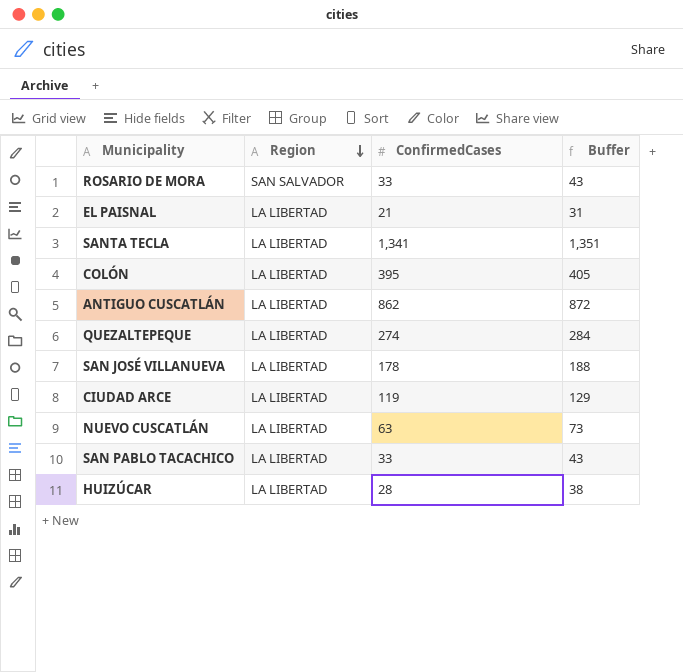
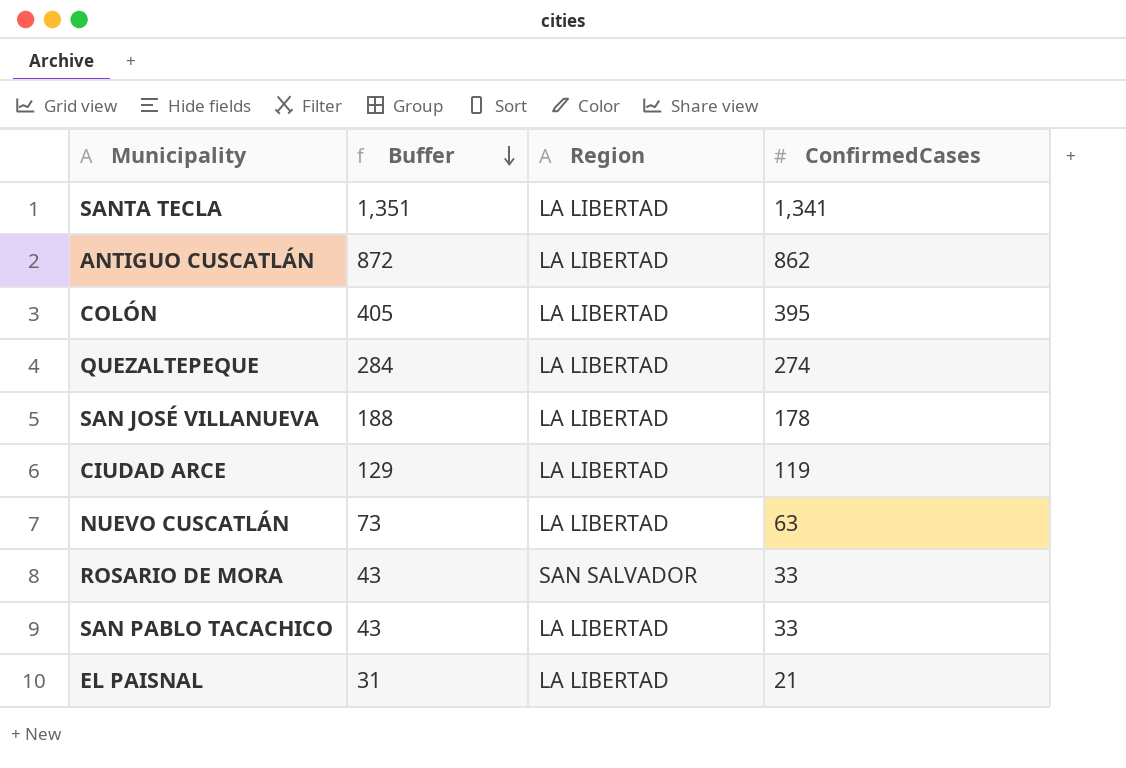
row order: Region descending -> Buffer descending
column Buffer | position: 4 -> 2
row HUIZÚCAR: LA LIBERTAD | 28 | 38 -> none

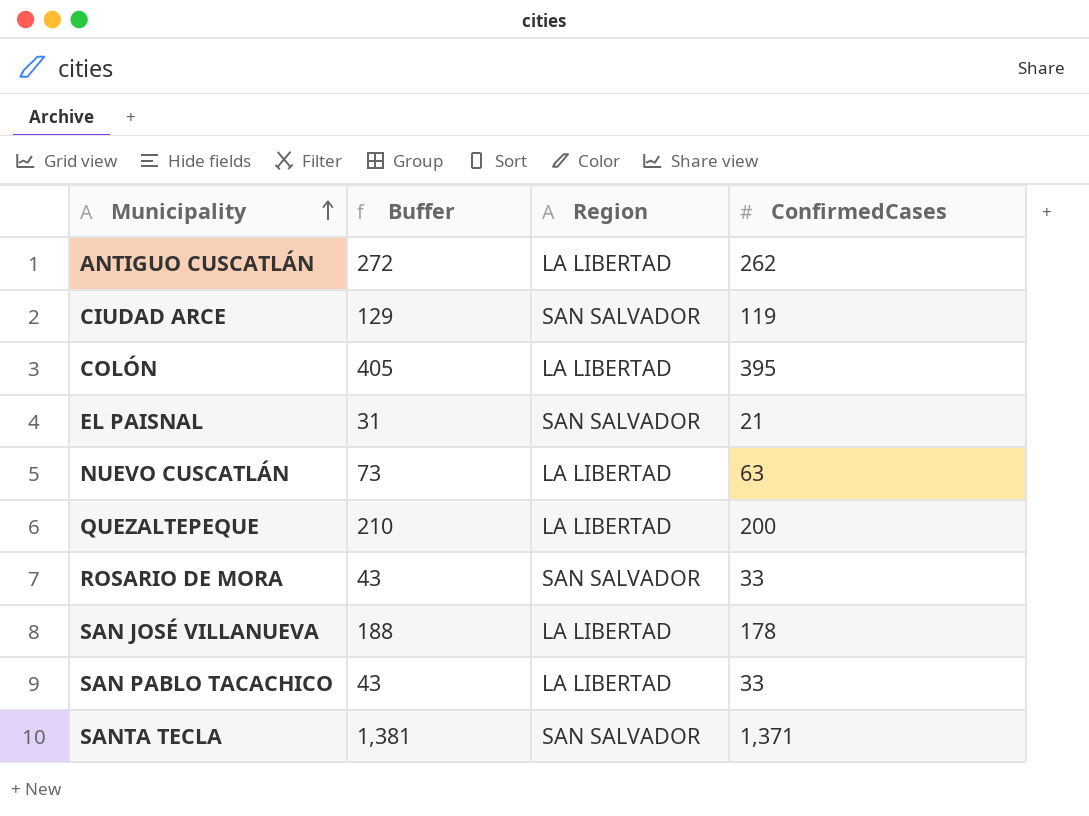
row order: Buffer descending -> Municipality ascending
ANTIGUO CUSCATLÁN | Buffer: 872 -> 272
ANTIGUO CUSCATLÁN | ConfirmedCases: 862 -> 262
CIUDAD ARCE | Region: LA LIBERTAD -> SAN SALVADOR
EL PAISNAL | Region: LA LIBERTAD -> SAN SALVADOR
QUEZALTEPEQUE | Buffer: 284 -> 210
QUEZALTEPEQUE | ConfirmedCases: 274 -> 200
SANTA TECLA | Buffer: 1,351 -> 1,381
SANTA TECLA | Region: LA LIBERTAD -> SAN SALVADOR
SANTA TECLA | ConfirmedCases: 1,341 -> 1,371

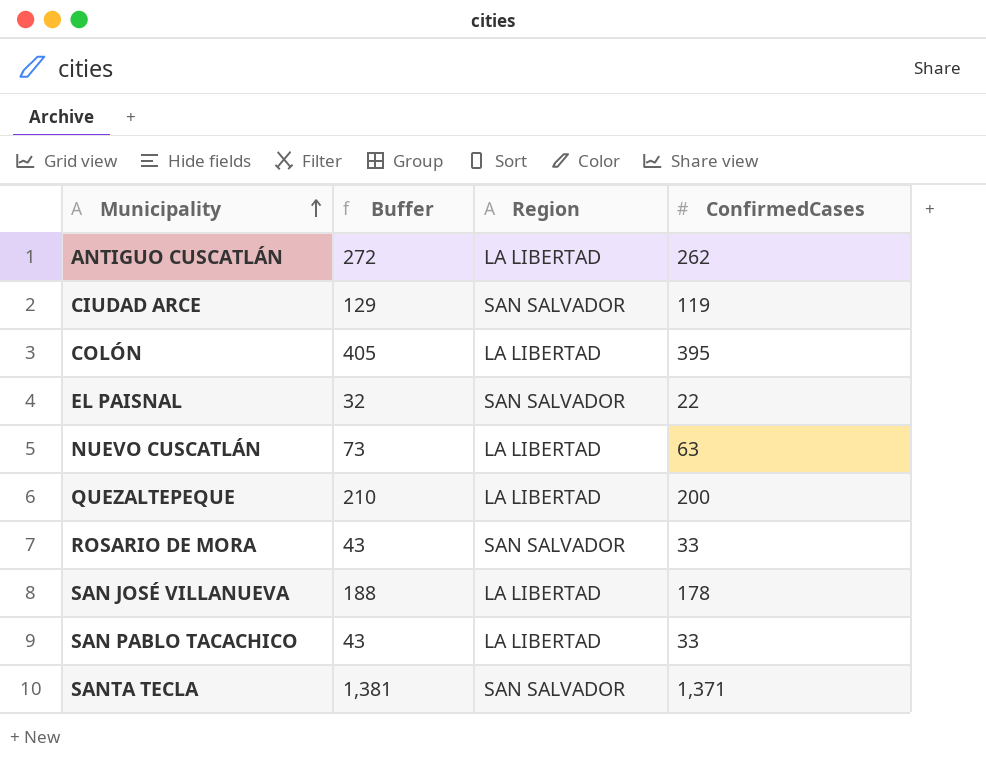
EL PAISNAL | Buffer: 31 -> 32
EL PAISNAL | ConfirmedCases: 21 -> 22

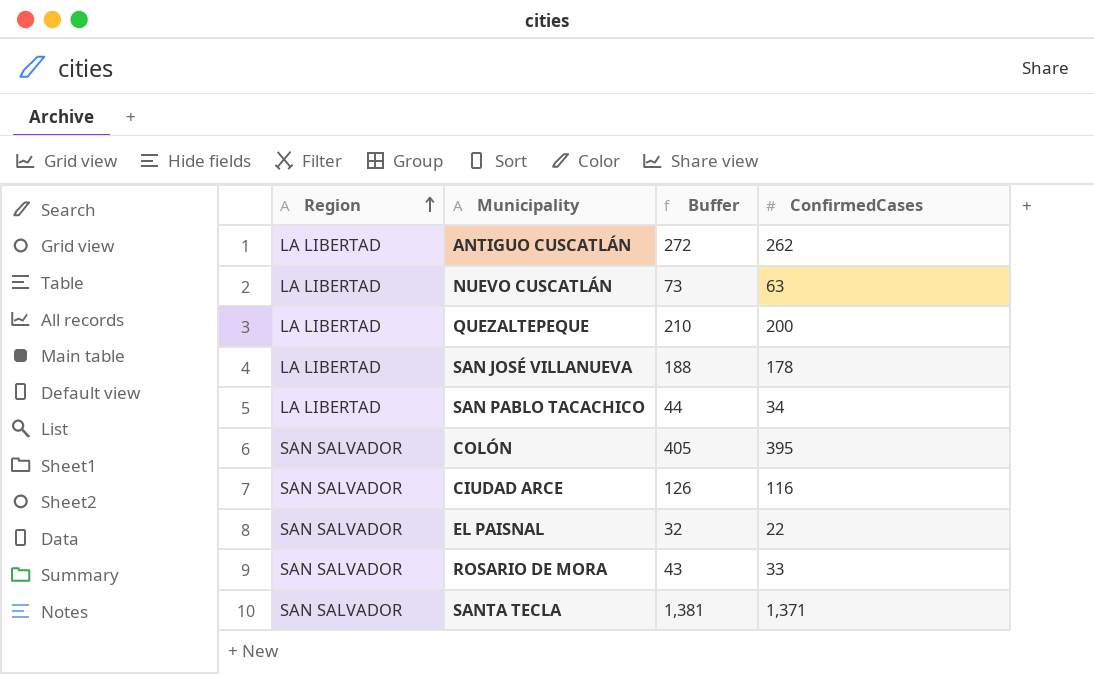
row order: Municipality ascending -> Region ascending
column Region | position: 3 -> 1
SAN PABLO TACACHICO | Buffer: 43 -> 44
SAN PABLO TACACHICO | ConfirmedCases: 33 -> 34
COLÓN | Region: LA LIBERTAD -> SAN SALVADOR
CIUDAD ARCE | Buffer: 129 -> 126
CIUDAD ARCE | ConfirmedCases: 119 -> 116

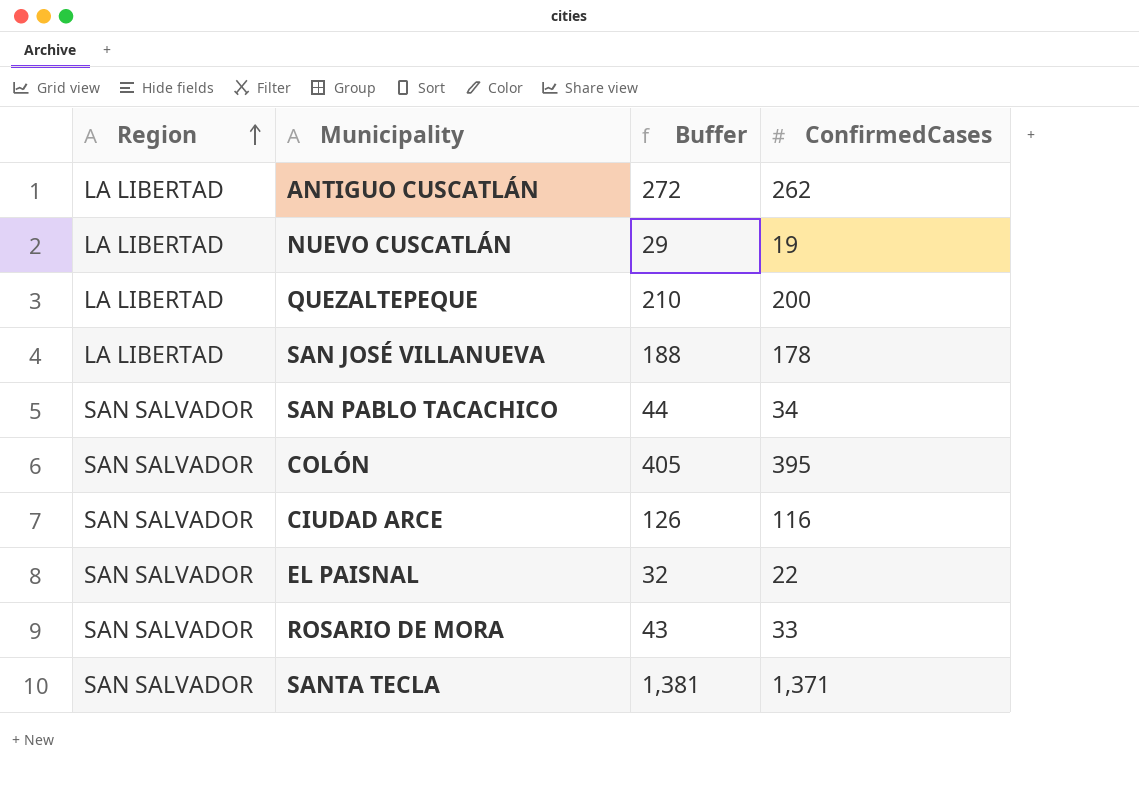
NUEVO CUSCATLÁN | Buffer: 73 -> 29
NUEVO CUSCATLÁN | ConfirmedCases: 63 -> 19
SAN PABLO TACACHICO | Region: LA LIBERTAD -> SAN SALVADOR

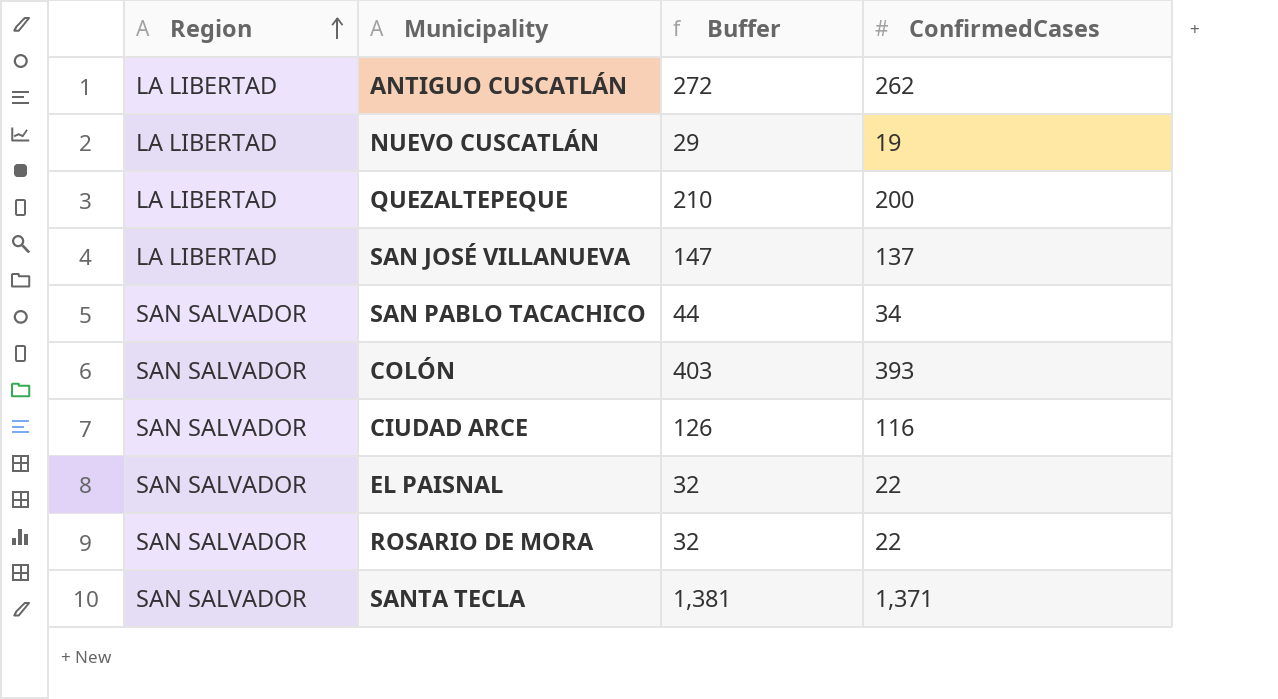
SAN JOSÉ VILLANUEVA | Buffer: 188 -> 147
SAN JOSÉ VILLANUEVA | ConfirmedCases: 178 -> 137
COLÓN | Buffer: 405 -> 403
COLÓN | ConfirmedCases: 395 -> 393
ROSARIO DE MORA | Buffer: 43 -> 32
ROSARIO DE MORA | ConfirmedCases: 33 -> 22

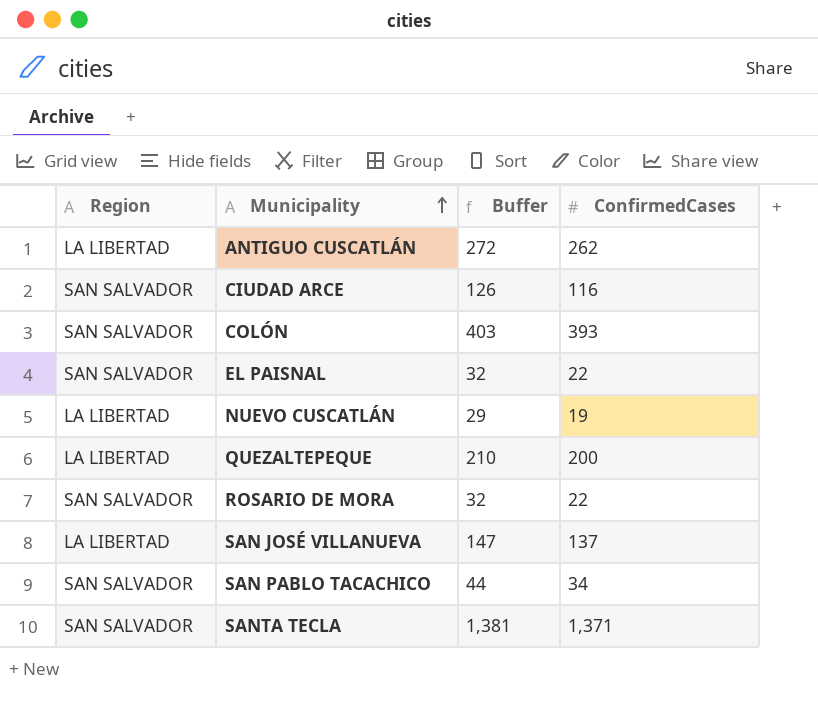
row order: Region ascending -> Municipality ascending

